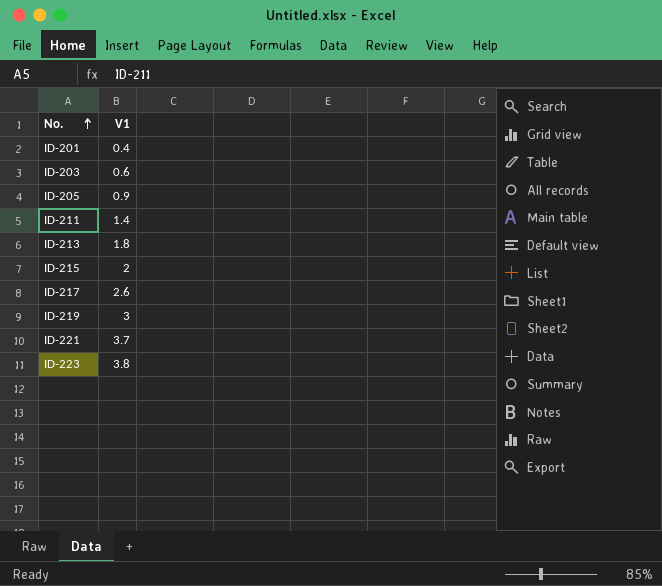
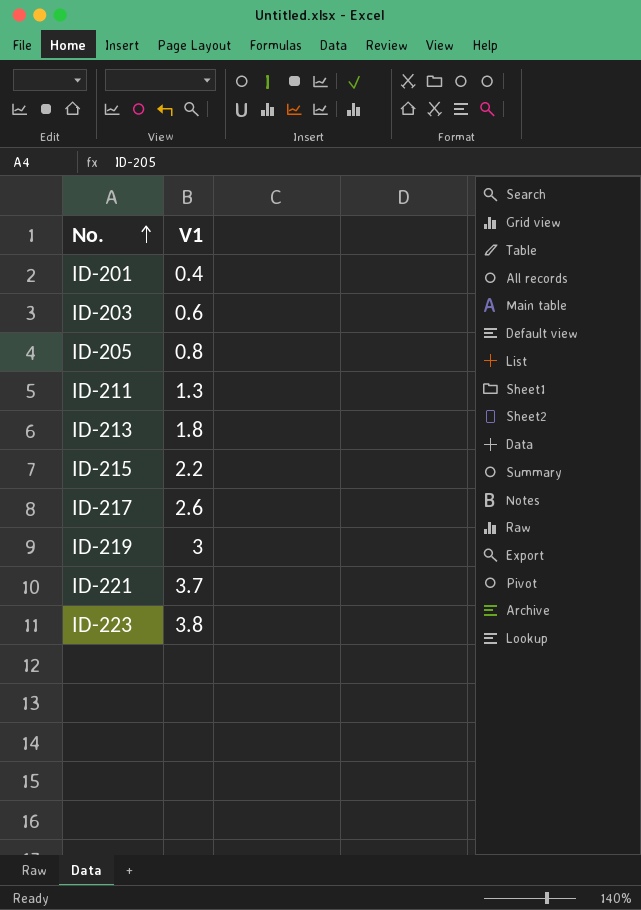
ID-205 | V1: 0.9 -> 0.8
ID-211 | V1: 1.4 -> 1.3
ID-215 | V1: 2 -> 2.2

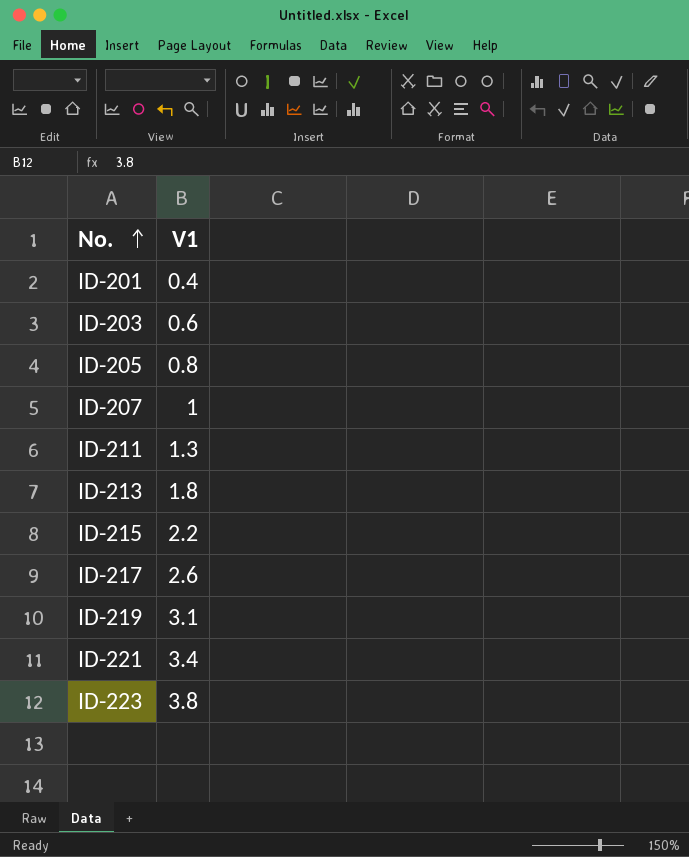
row ID-207: none -> 1
ID-219 | V1: 3 -> 3.1
ID-221 | V1: 3.7 -> 3.4

